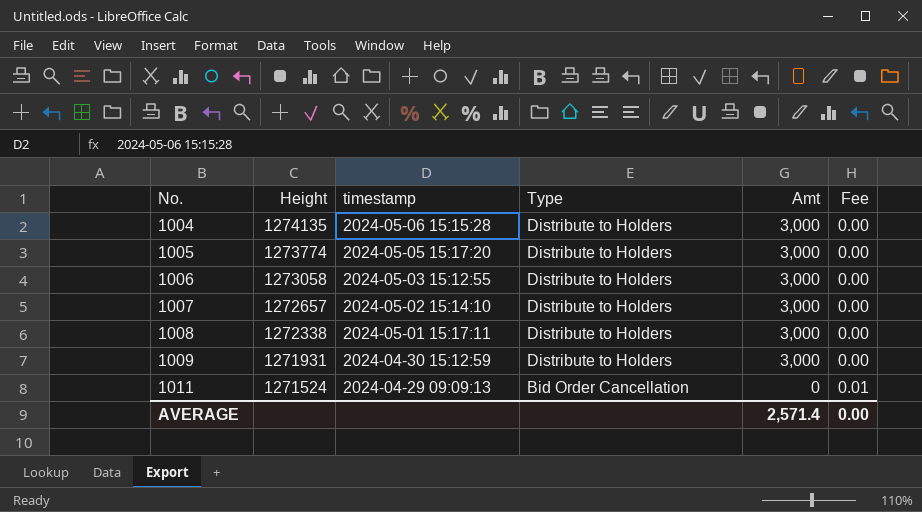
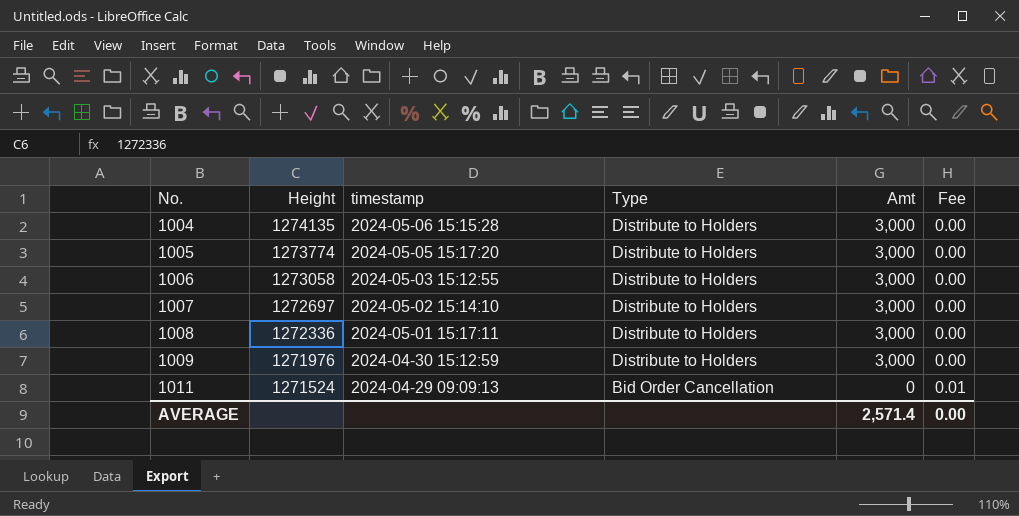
1007 | Height: 1272657 -> 1272697
1008 | Height: 1272338 -> 1272336
1009 | Height: 1271931 -> 1271976

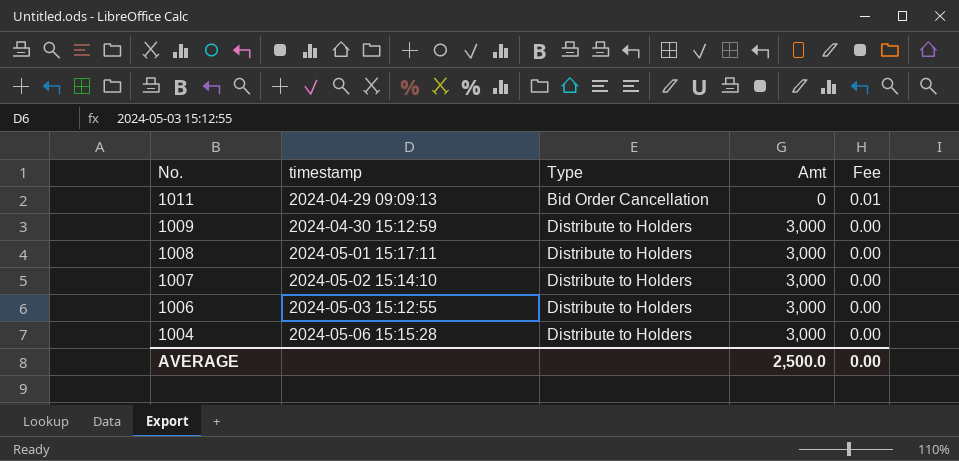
row order: No. ascending -> No. descending
column Height | position: 2 -> none
row 1005: 1273774 | 2024-05-05 15:17:20 | Distribute to Holders | 3,000 | 0.00 -> none
AVERAGE | Amt: 2,571.4 -> 2,500.0

